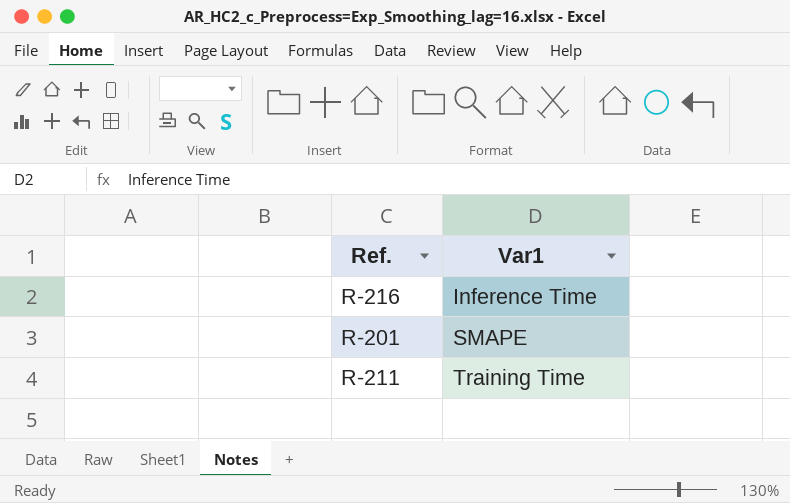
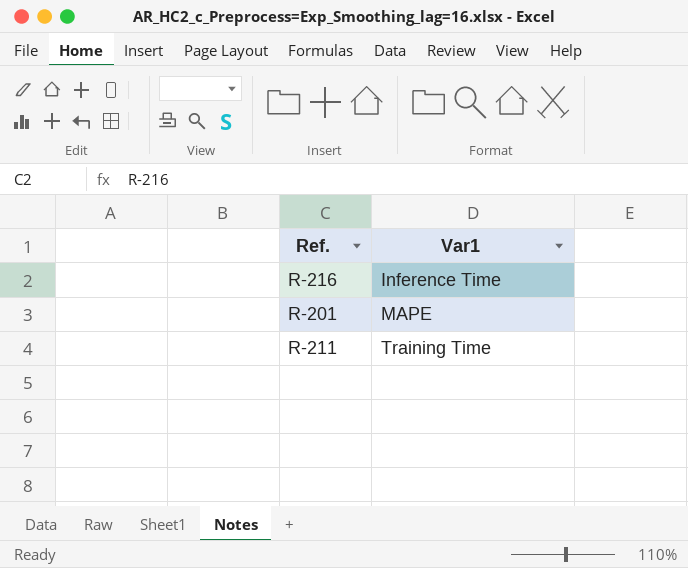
R-201 | Var1: SMAPE -> MAPE

